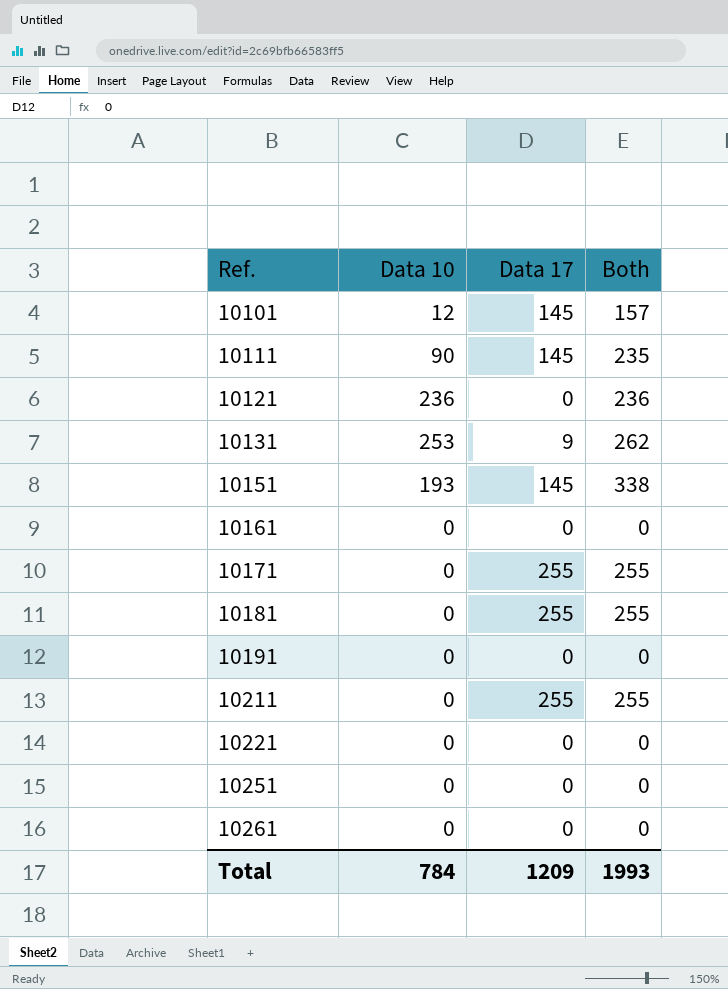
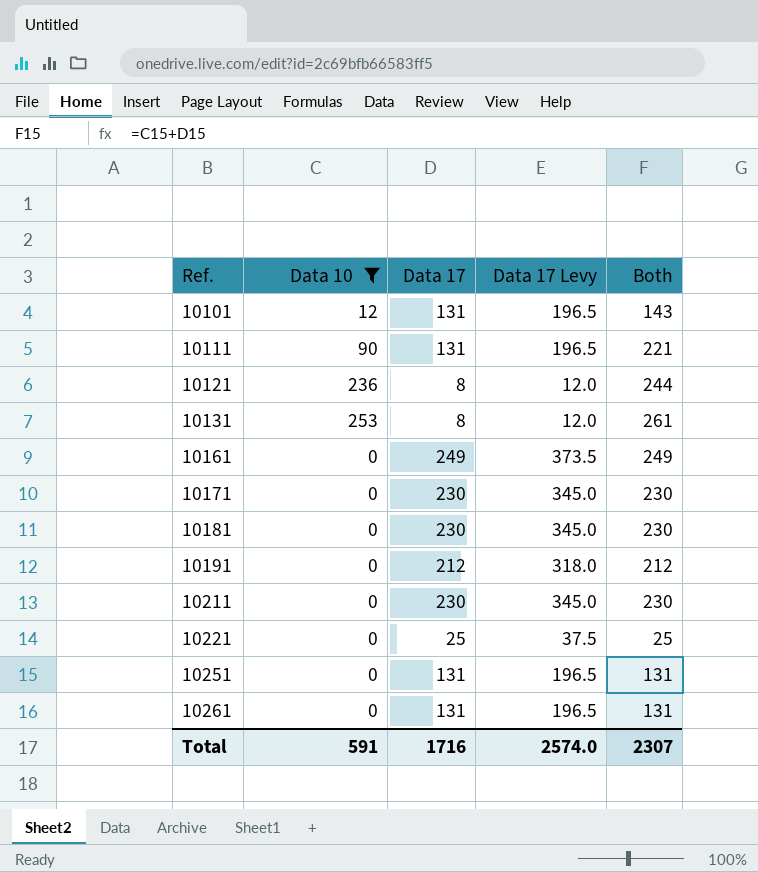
filter: none -> Data 10 != 193
column Data 17 Levy | formula: none -> [Data 17] * 1.5
10101 | Data 17: 145 -> 131
10101 | Both: 157 -> 143
10111 | Data 17: 145 -> 131
10111 | Both: 235 -> 221
10121 | Data 17: 0 -> 8
10121 | Both: 236 -> 244
10131 | Data 17: 9 -> 8
10131 | Both: 262 -> 261
10161 | Data 17: 0 -> 249
10161 | Both: 0 -> 249
10171 | Data 17: 255 -> 230
10171 | Both: 255 -> 230
10181 | Data 17: 255 -> 230
10181 | Both: 255 -> 230
10191 | Data 17: 0 -> 212
10191 | Both: 0 -> 212
10211 | Data 17: 255 -> 230
10211 | Both: 255 -> 230
10221 | Data 17: 0 -> 25
10221 | Both: 0 -> 25
10251 | Data 17: 0 -> 131
10251 | Both: 0 -> 131
10261 | Data 17: 0 -> 131
10261 | Both: 0 -> 131
Total | Data 10: 784 -> 591
Total | Data 17: 1209 -> 1716
Total | Both: 1993 -> 2307

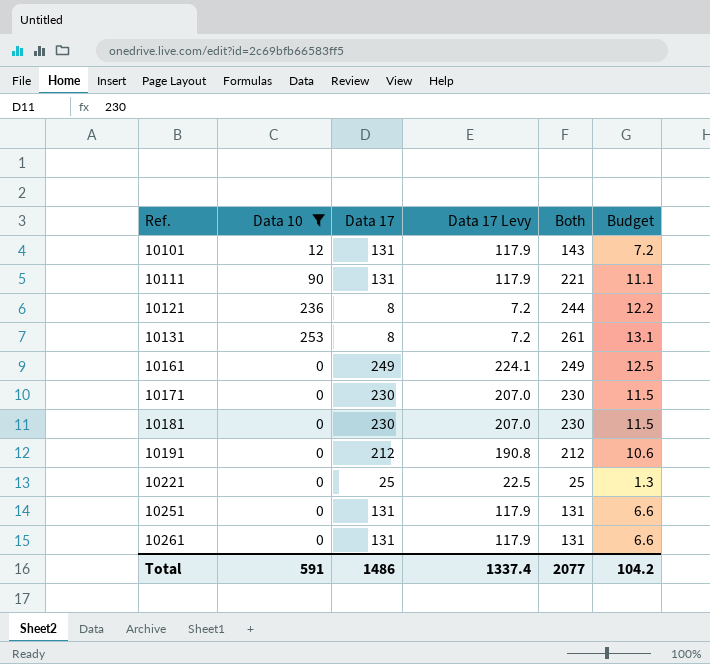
column Data 17 Levy | formula: [Data 17] * 1.5 -> [Data 17] * 0.9
column Budget | formula: none -> [Both] * 0.05
row 10211: 0 | 230 | 345.0 | 230 -> none
Total | Data 17: 1716 -> 1486
Total | Data 17 Levy: 2574.0 -> 1337.4
Total | Both: 2307 -> 2077

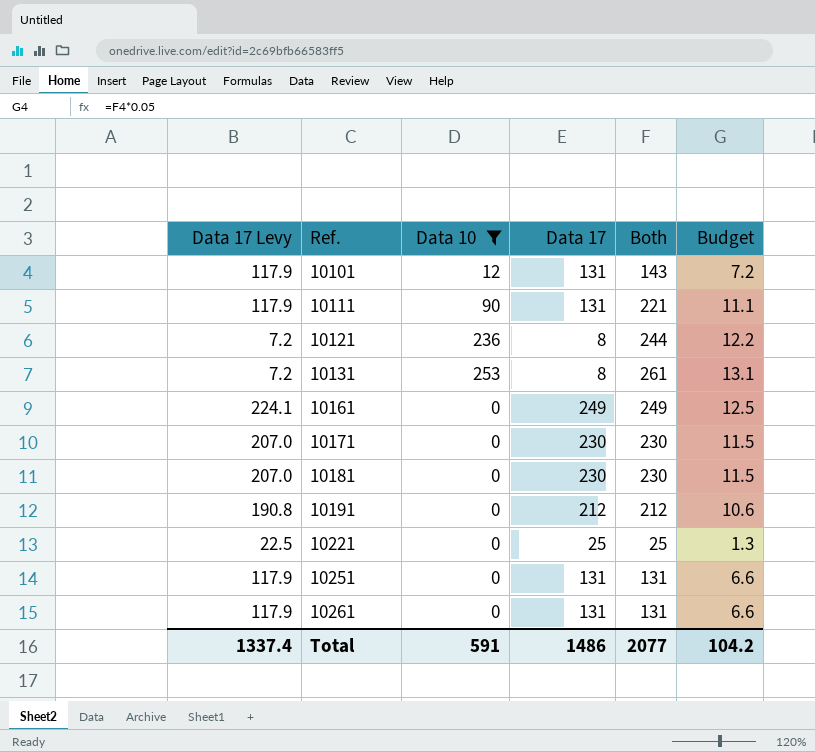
column Data 17 Levy | position: 4 -> 1

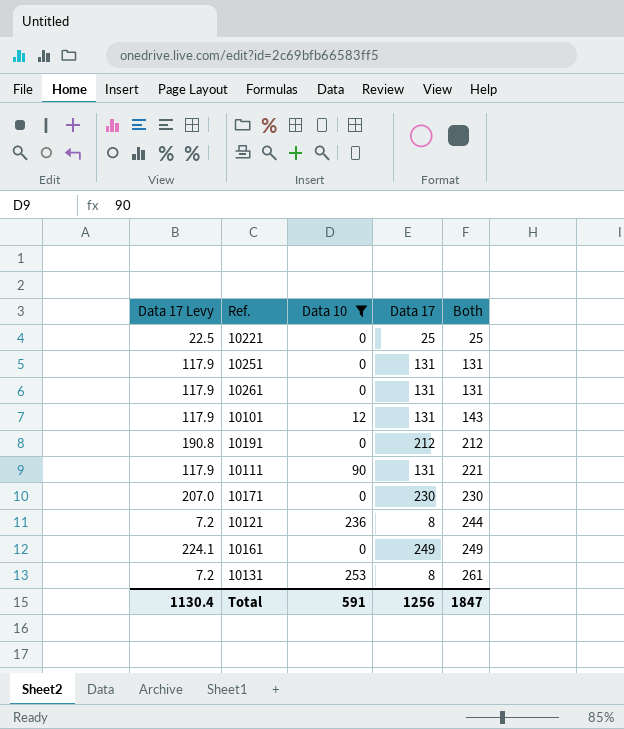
row order: Ref. ascending -> Both ascending
column Budget | formula: [Both] * 0.05 -> none
row 10181: 207.0 | 0 | 230 | 230 | 11.5 -> none
Total | Data 17 Levy: 1337.4 -> 1130.4
Total | Data 17: 1486 -> 1256
Total | Both: 2077 -> 1847

